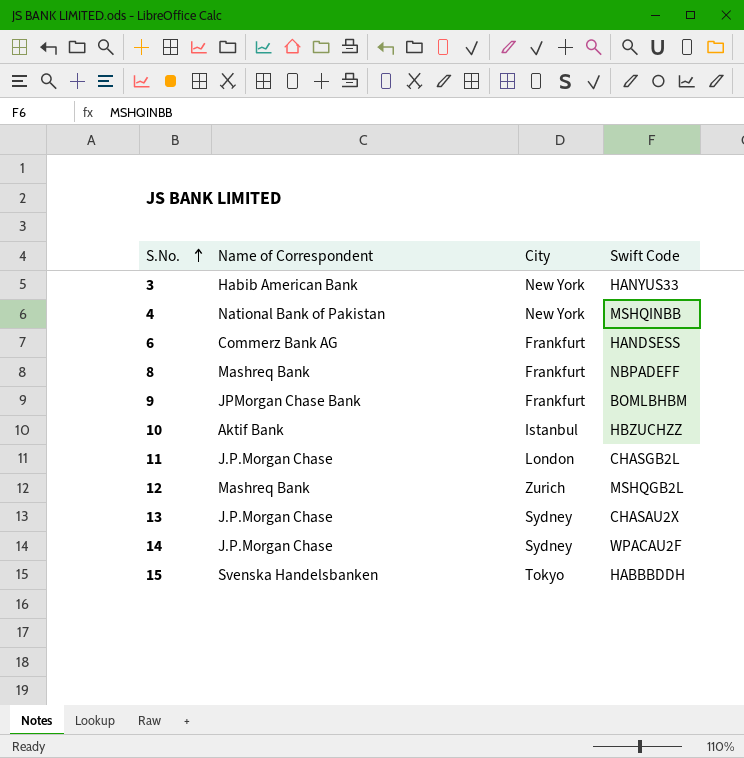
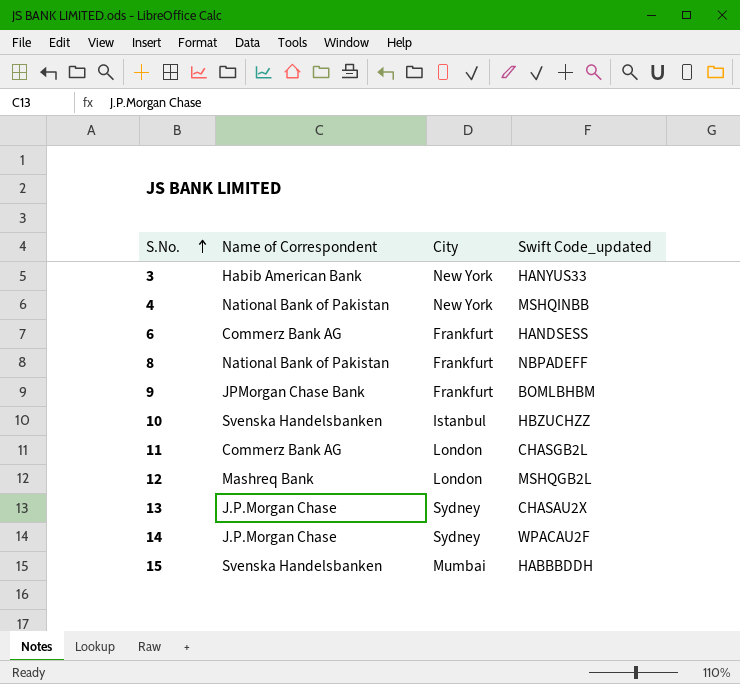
column name: Swift Code -> Swift Code_updated
8 | Name of Correspondent: Mashreq Bank -> National Bank of Pakistan
10 | Name of Correspondent: Aktif Bank -> Svenska Handelsbanken
11 | Name of Correspondent: J.P.Morgan Chase -> Commerz Bank AG
12 | City: Zurich -> London
15 | City: Tokyo -> Mumbai

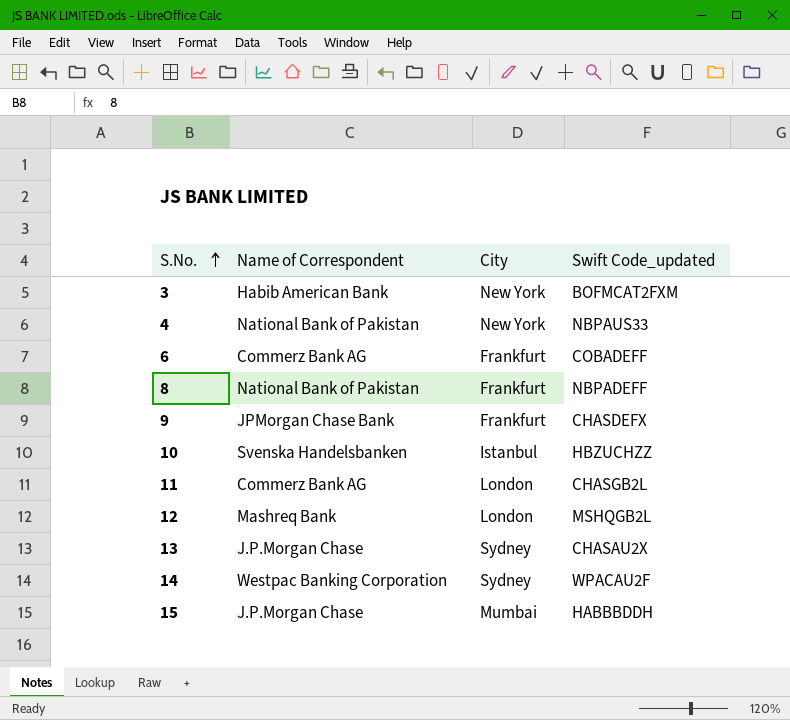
3 | Swift Code_updated: HANYUS33 -> BOFMCAT2FXM
4 | Swift Code_updated: MSHQINBB -> NBPAUS33
6 | Swift Code_updated: HANDSESS -> COBADEFF
9 | Swift Code_updated: BOMLBHBM -> CHASDEFX
14 | Name of Correspondent: J.P.Morgan Chase -> Westpac Banking Corporation
15 | Name of Correspondent: Svenska Handelsbanken -> J.P.Morgan Chase

